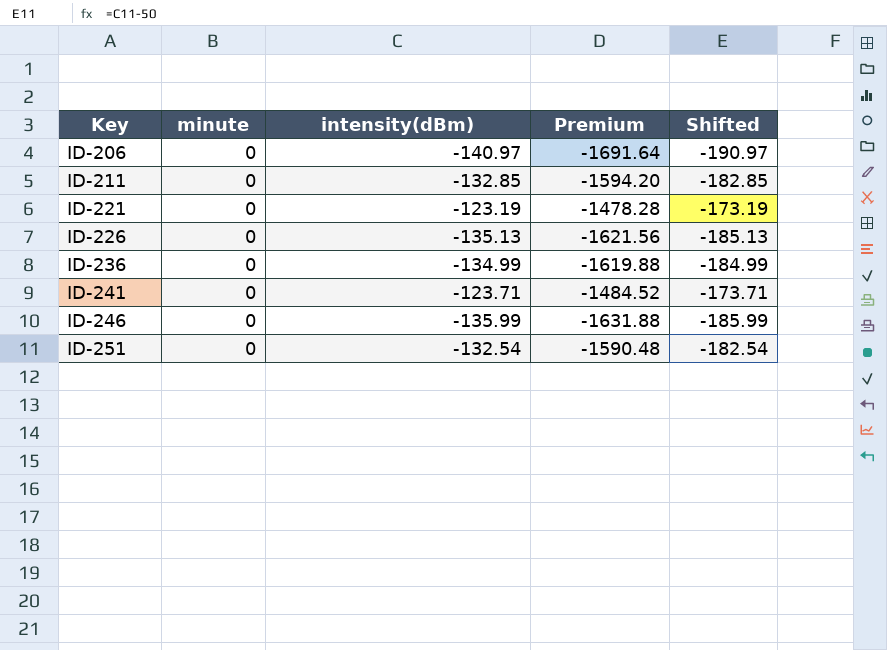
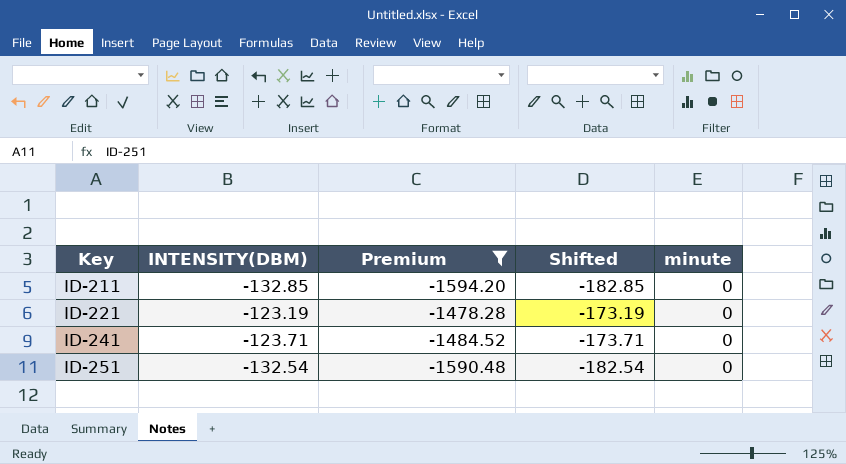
filter: none -> Premium >= -1594.20
column name: intensity(dBm) -> INTENSITY(DBM)
column minute | position: 2 -> 5

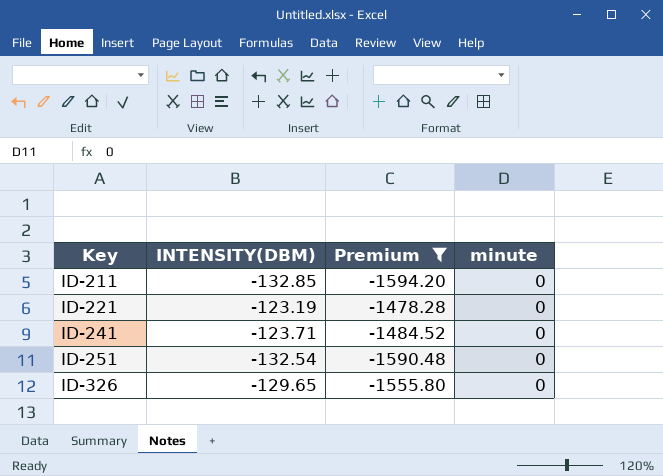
column Shifted | formula: [INTENSITY(DBM)] - 50 -> none
row ID-326: none -> -129.65 | -1555.80 | 0

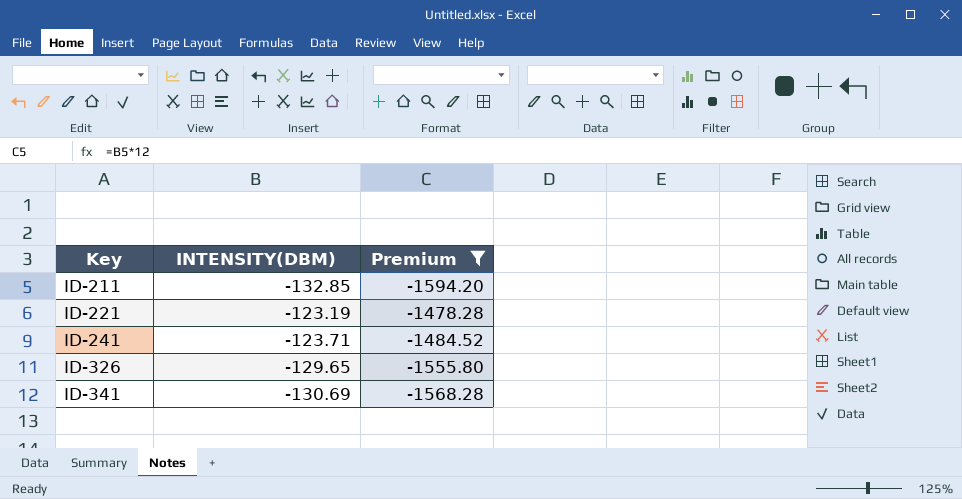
column minute | position: 4 -> none
row ID-251: -132.54 | -1590.48 | 0 -> none
row ID-341: none -> -130.69 | -1568.28

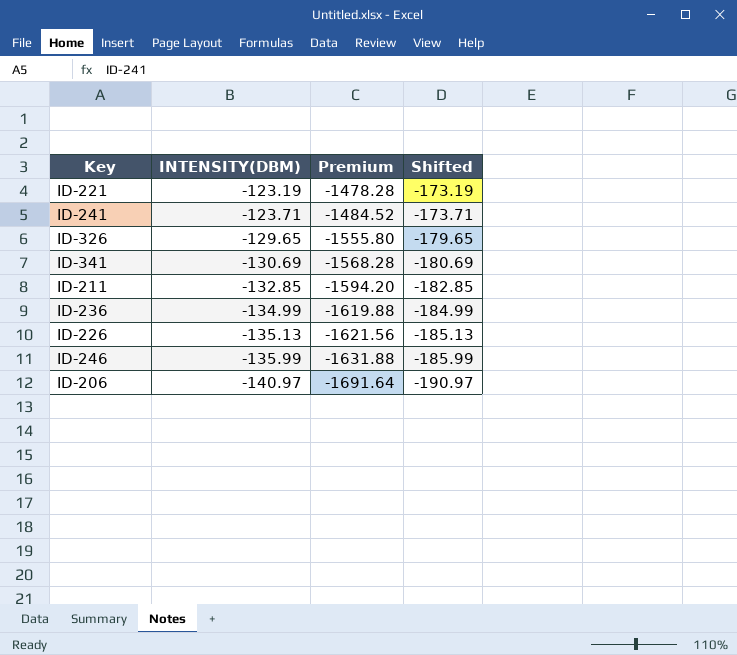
filter: Premium >= -1594.20 -> none
row order: Key ascending -> INTENSITY(DBM) descending
column Shifted | formula: none -> [INTENSITY(DBM)] - 50

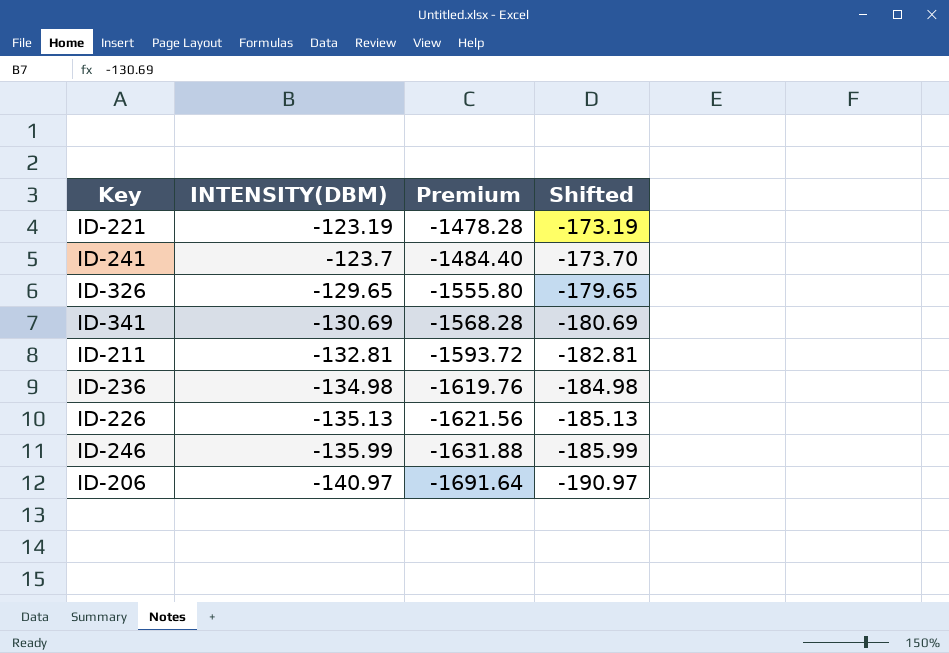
ID-241 | INTENSITY(DBM): -123.71 -> -123.7
ID-241 | Premium: -1484.52 -> -1484.40
ID-241 | Shifted: -173.71 -> -173.70
ID-211 | INTENSITY(DBM): -132.85 -> -132.81
ID-211 | Premium: -1594.20 -> -1593.72
ID-211 | Shifted: -182.85 -> -182.81
ID-236 | INTENSITY(DBM): -134.99 -> -134.98
ID-236 | Premium: -1619.88 -> -1619.76
ID-236 | Shifted: -184.99 -> -184.98

